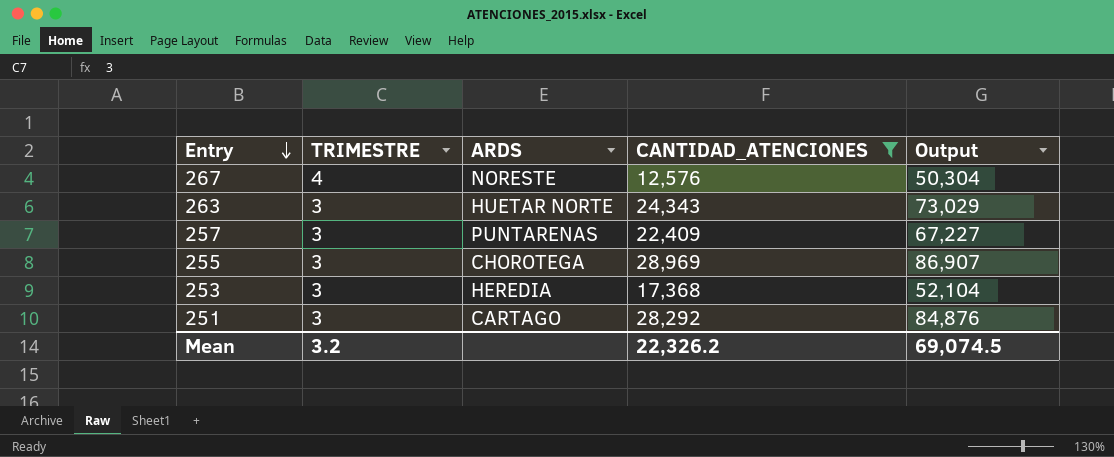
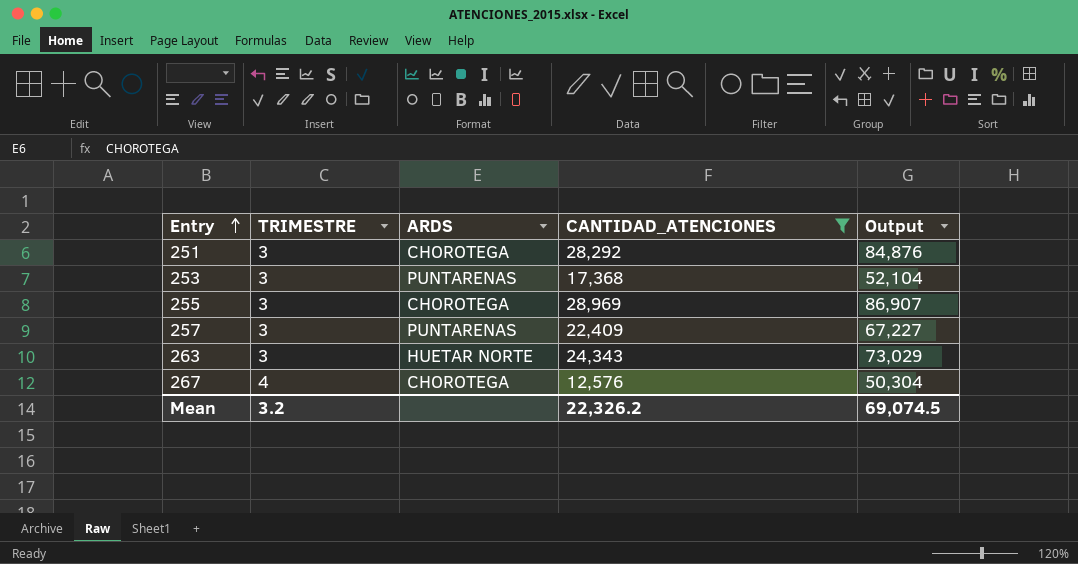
row order: Entry descending -> Entry ascending
251 | ARDS: CARTAGO -> CHOROTEGA
253 | ARDS: HEREDIA -> PUNTARENAS
267 | ARDS: NORESTE -> CHOROTEGA

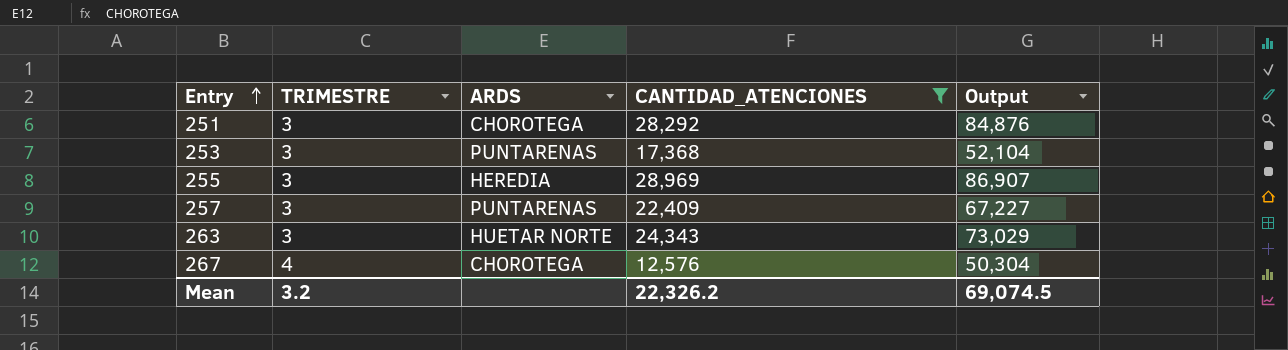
255 | ARDS: CHOROTEGA -> HEREDIA

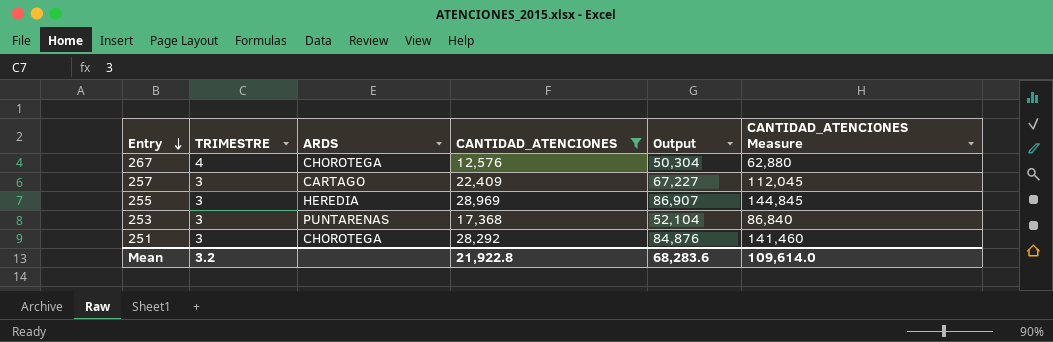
row order: Entry ascending -> Entry descending
column CANTIDAD_ATENCIONES Measure | formula: none -> [CANTIDAD_ATENCIONES] * 5
row 263: 3 | HUETAR NORTE | 24,343 | 73,029 -> none
257 | ARDS: PUNTARENAS -> CARTAGO
Mean | CANTIDAD_ATENCIONES: 22,326.2 -> 21,922.8
Mean | Output: 69,074.5 -> 68,283.6

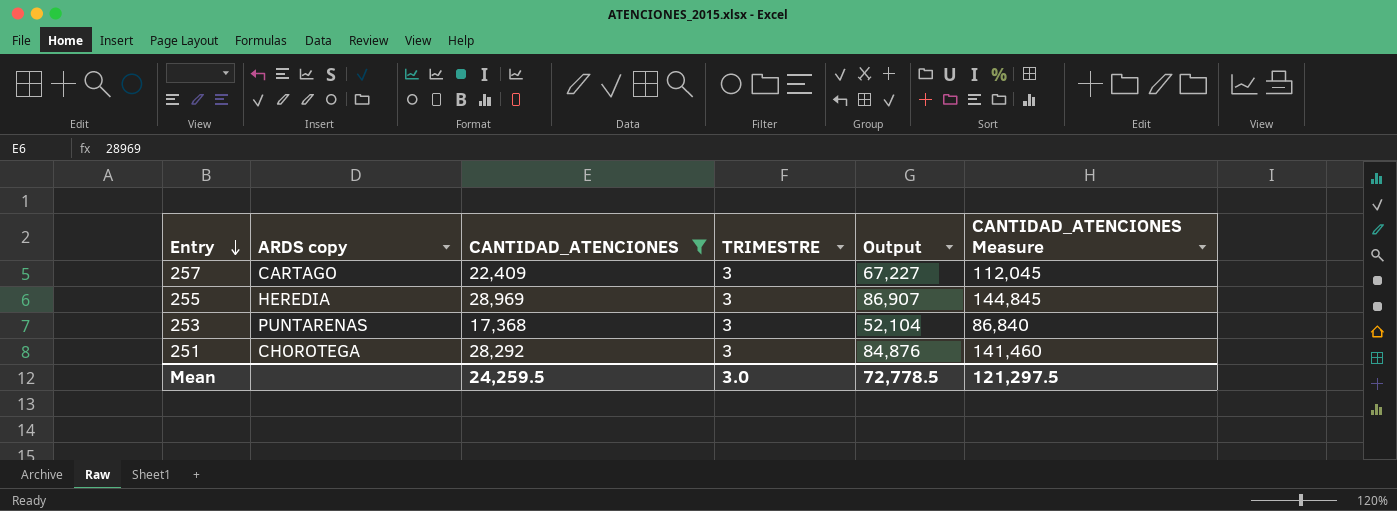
column name: ARDS -> ARDS copy
column TRIMESTRE | position: 2 -> 4
row 267: 4 | CHOROTEGA | 12,576 | 50,304 | 62,880 -> none
Mean | CANTIDAD_ATENCIONES: 21,922.8 -> 24,259.5
Mean | TRIMESTRE: 3.2 -> 3.0
Mean | Output: 68,283.6 -> 72,778.5
Mean | CANTIDAD_ATENCIONES Measure: 109,614.0 -> 121,297.5

